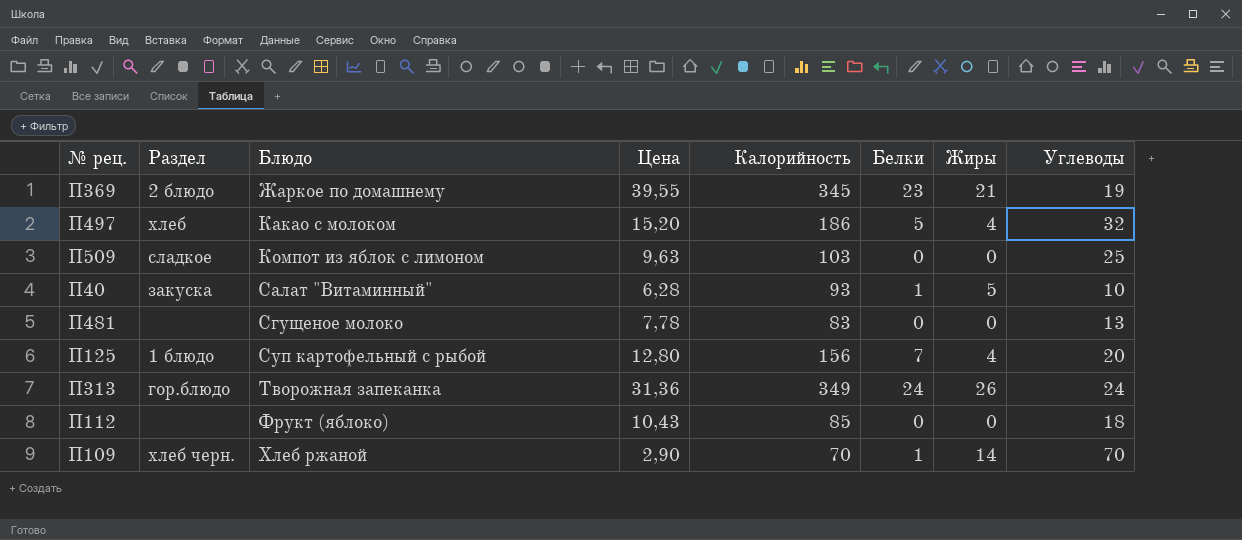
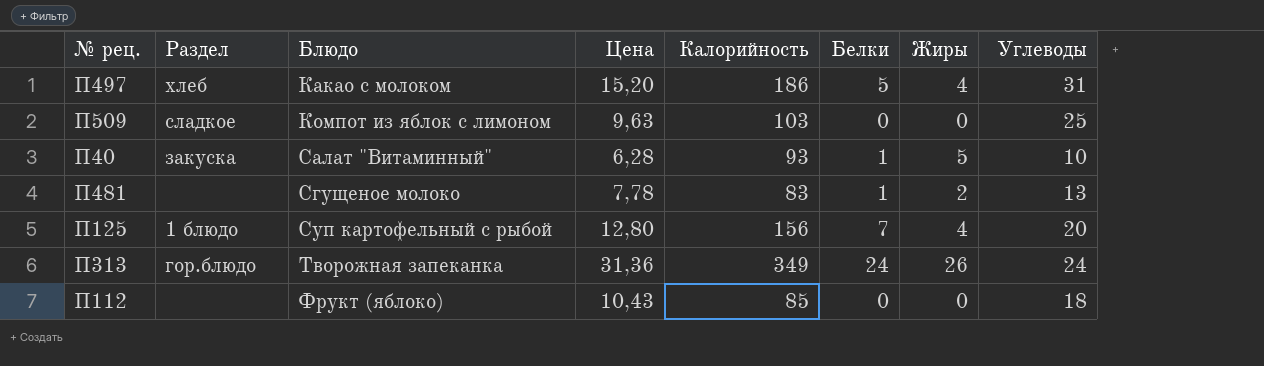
row П369: 2 блюдо | Жаркое по домашнему | 39,55 | 345 | 23 | 21 | 19 -> none
row П109: хлеб черн. | Хлеб ржаной | 2,90 | 70 | 1 | 14 | 70 -> none
П497 | Углеводы: 32 -> 31
П481 | Белки: 0 -> 1
П481 | Жиры: 0 -> 2

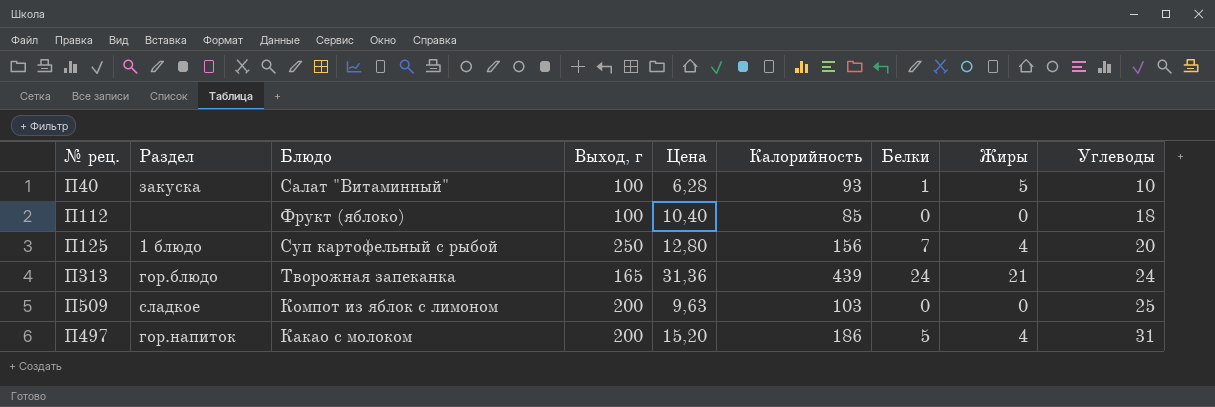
row order: Блюдо ascending -> Углеводы ascending
column Выход, г | position: none -> 4
row П481: none | Сгущеное молоко | 7,78 | 83 | 1 | 2 | 13 -> none
П112 | Цена: 10,43 -> 10,40
П313 | Калорийность: 349 -> 439
П313 | Жиры: 26 -> 21
П497 | Раздел: хлеб -> гор.напиток

